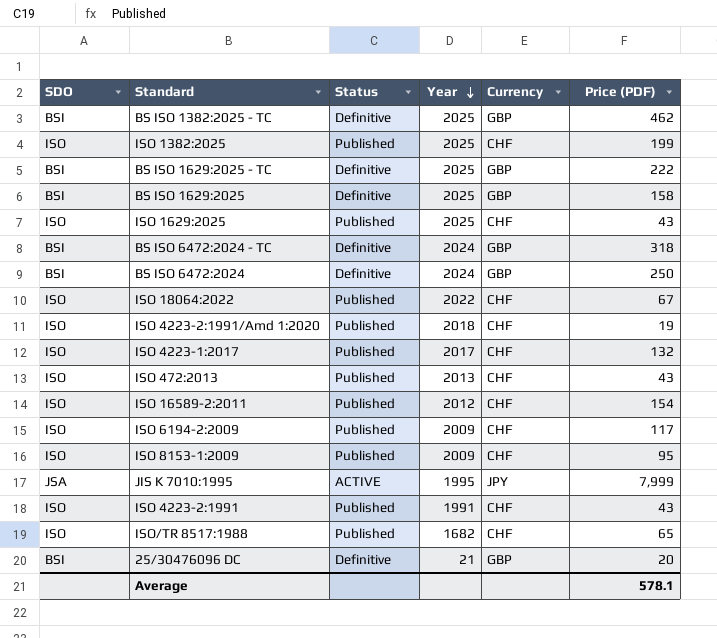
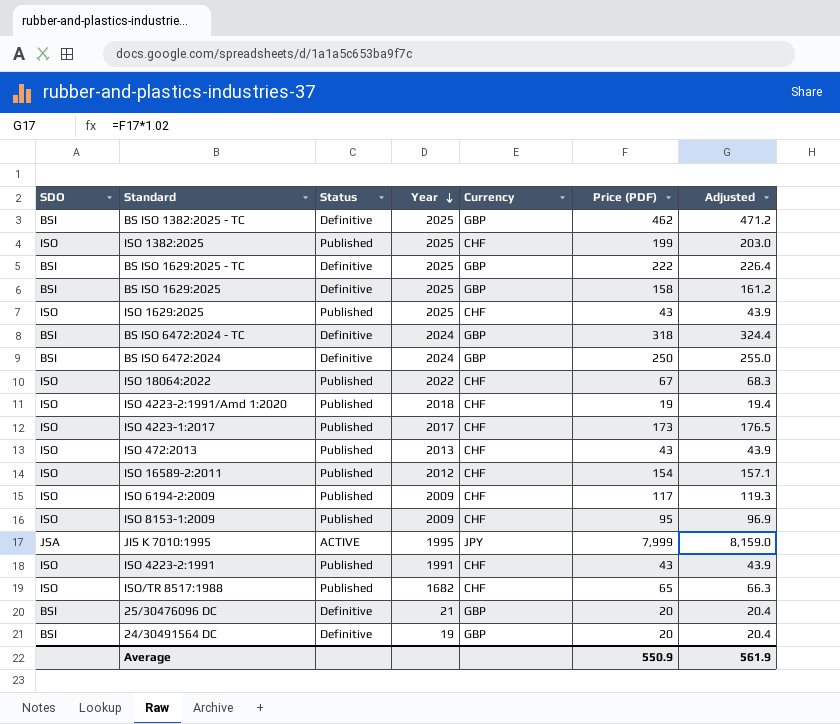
column Adjusted | formula: none -> [Price (PDF)] * 1.02
ISO 4223-1:2017 | Price (PDF): 132 -> 173
row 24/30491564 DC: none -> BSI | Definitive | 19 | GBP | 20 | 20.4
Average | Price (PDF): 578.1 -> 550.9

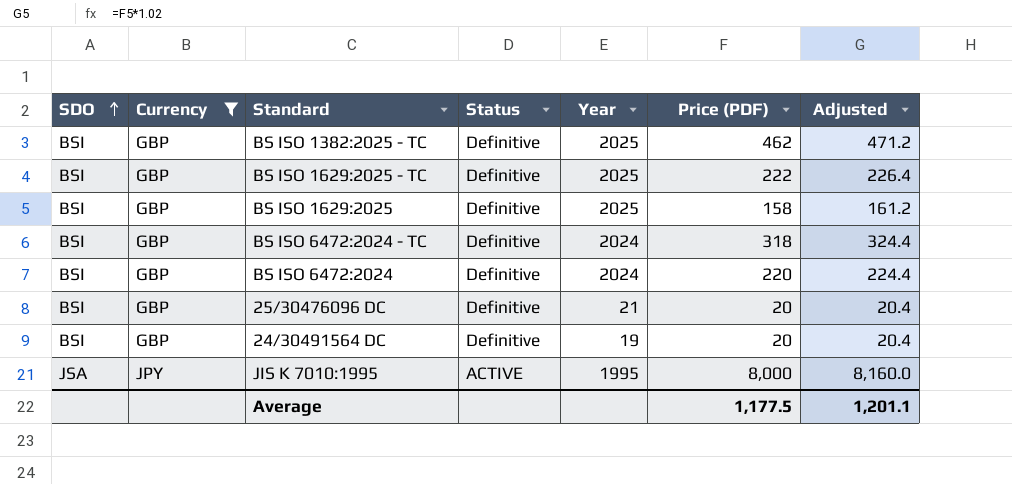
filter: none -> Currency != CHF
row order: Year descending -> SDO ascending
column Currency | position: 5 -> 2
BS ISO 6472:2024 | Price (PDF): 250 -> 220
BS ISO 6472:2024 | Adjusted: 255.0 -> 224.4
JIS K 7010:1995 | Price (PDF): 7,999 -> 8,000
JIS K 7010:1995 | Adjusted: 8,159.0 -> 8,160.0
Average | Price (PDF): 550.9 -> 1,177.5
Average | Adjusted: 561.9 -> 1,201.1

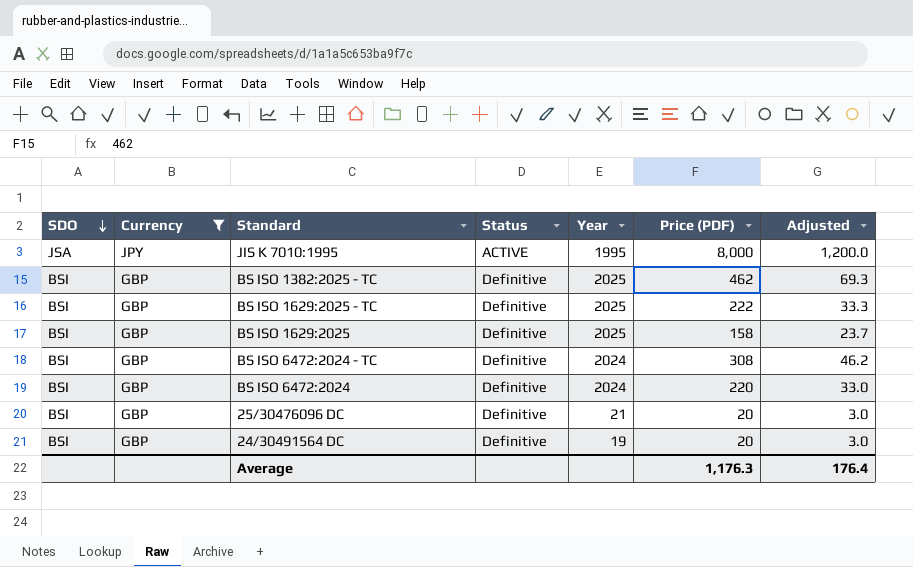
row order: SDO ascending -> SDO descending
column Adjusted | formula: [Price (PDF)] * 1.02 -> [Price (PDF)] * 0.15
BS ISO 6472:2024 - TC | Price (PDF): 318 -> 308
Average | Price (PDF): 1,177.5 -> 1,176.3
Average | Adjusted: 1,201.1 -> 176.4

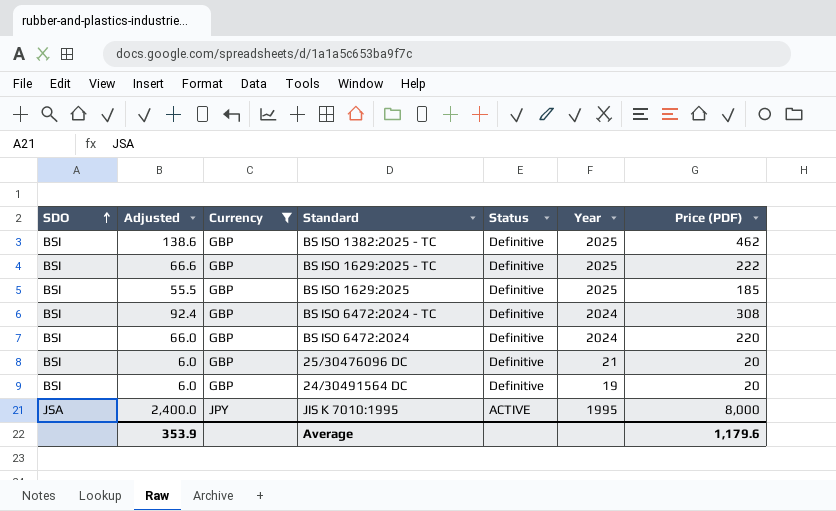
row order: SDO descending -> SDO ascending
column Adjusted | formula: [Price (PDF)] * 0.15 -> [Price (PDF)] * 0.3
column Adjusted | position: 7 -> 2
BS ISO 1629:2025 | Price (PDF): 158 -> 185
Average | Adjusted: 176.4 -> 353.9
Average | Price (PDF): 1,176.3 -> 1,179.6

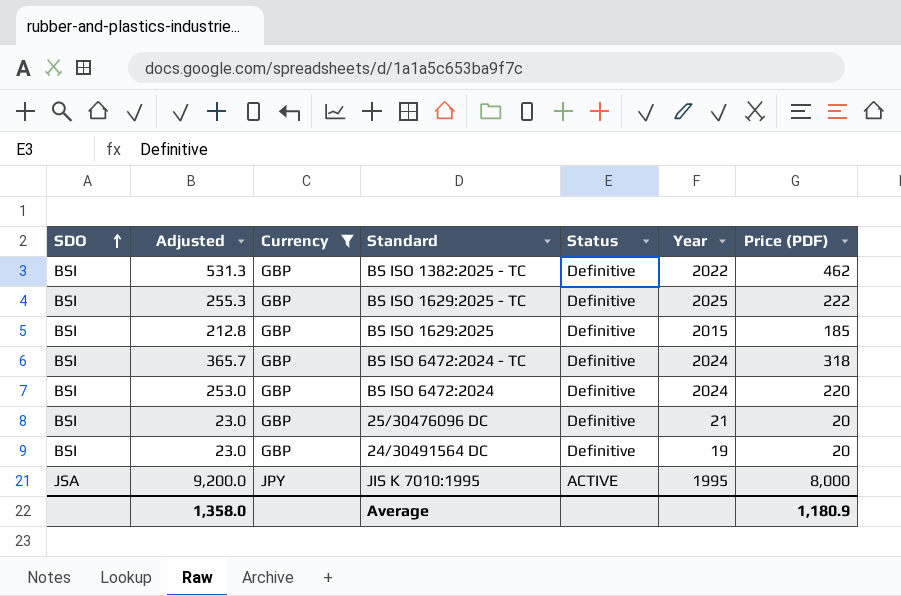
column Adjusted | formula: [Price (PDF)] * 0.3 -> [Price (PDF)] * 1.15
BS ISO 1382:2025 - TC | Year: 2025 -> 2022
BS ISO 1629:2025 | Year: 2025 -> 2015
BS ISO 6472:2024 - TC | Price (PDF): 308 -> 318
Average | Adjusted: 353.9 -> 1,358.0
Average | Price (PDF): 1,179.6 -> 1,180.9

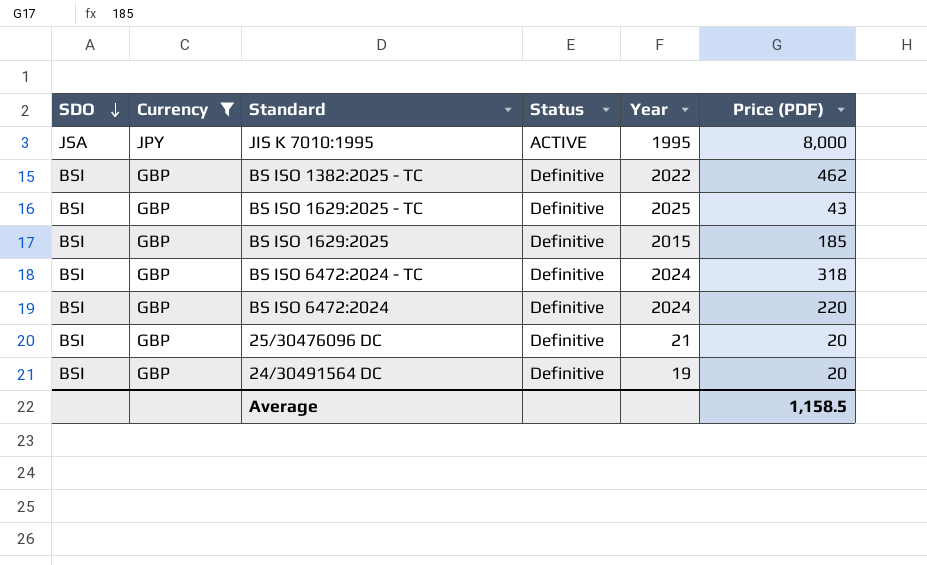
row order: SDO ascending -> SDO descending
column Adjusted | formula: [Price (PDF)] * 1.15 -> none
BS ISO 1629:2025 - TC | Price (PDF): 222 -> 43
Average | Price (PDF): 1,180.9 -> 1,158.5

